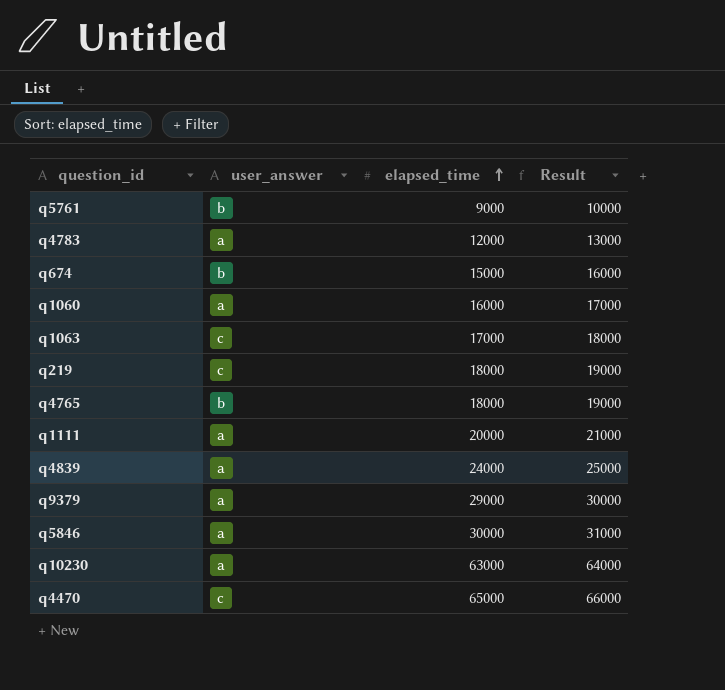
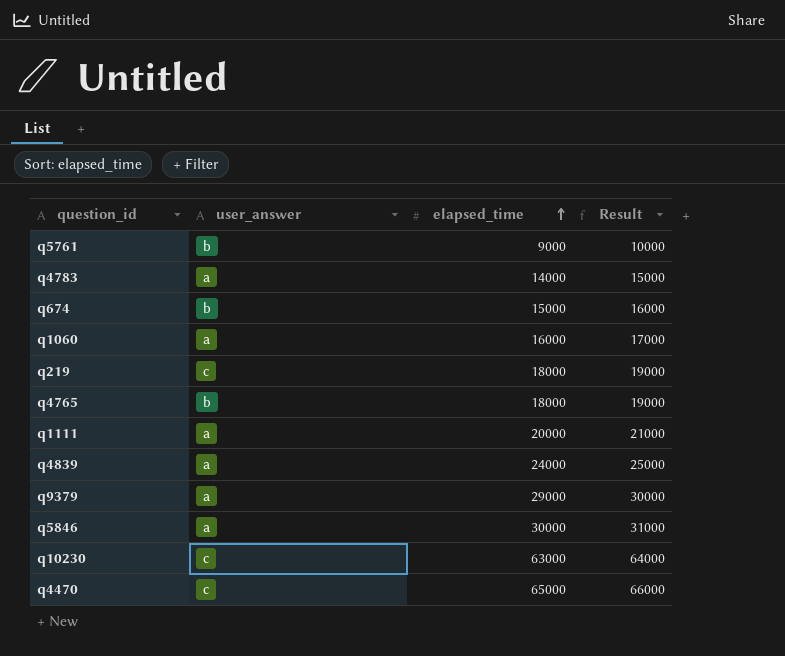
row q1063: c | 17000 | 18000 -> none
q4783 | elapsed_time: 12000 -> 14000
q4783 | Result: 13000 -> 15000
q10230 | user_answer: a -> c

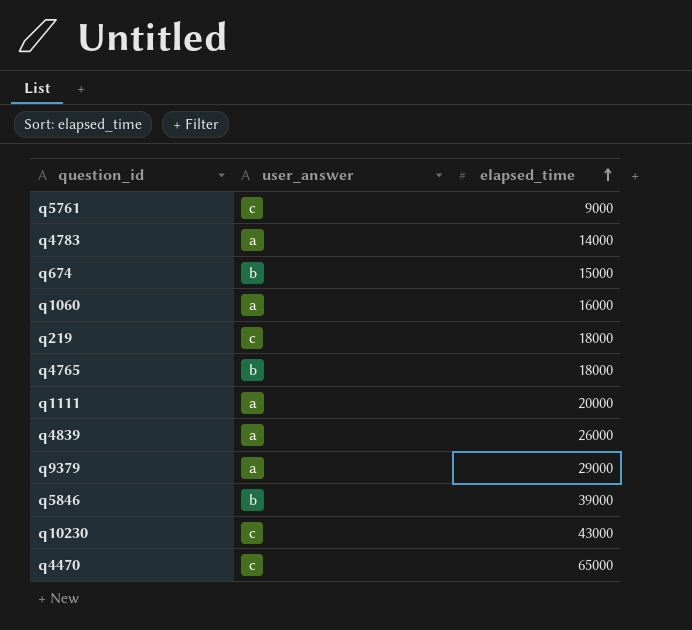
column Result | formula: [elapsed_time] + 1000 -> none
q5761 | user_answer: b -> c
q4839 | elapsed_time: 24000 -> 26000
q5846 | user_answer: a -> b
q5846 | elapsed_time: 30000 -> 39000
q10230 | elapsed_time: 63000 -> 43000

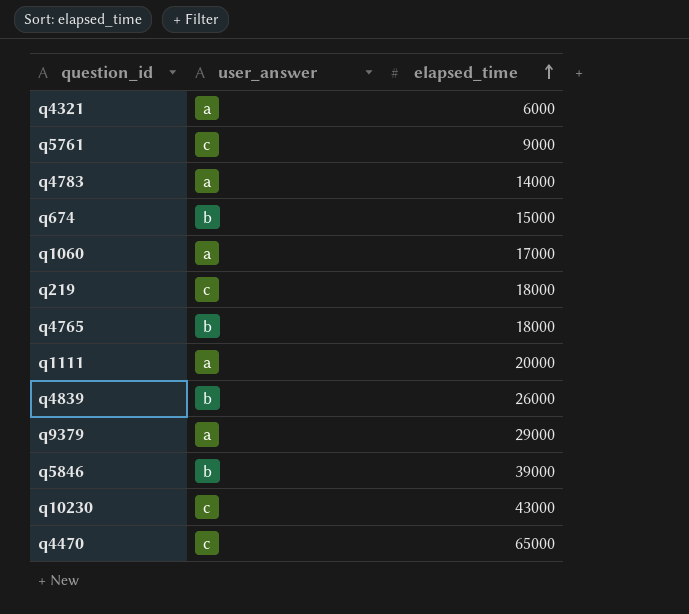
row q4321: none -> a | 6000
q1060 | elapsed_time: 16000 -> 17000
q4839 | user_answer: a -> b

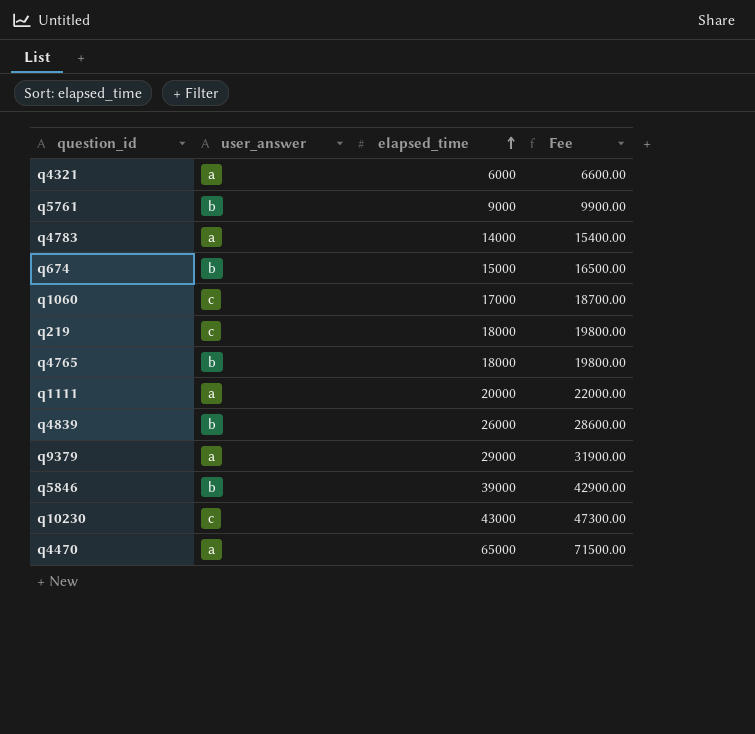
column Fee | formula: none -> [elapsed_time] * 1.1
q5761 | user_answer: c -> b
q1060 | user_answer: a -> c
q4470 | user_answer: c -> a

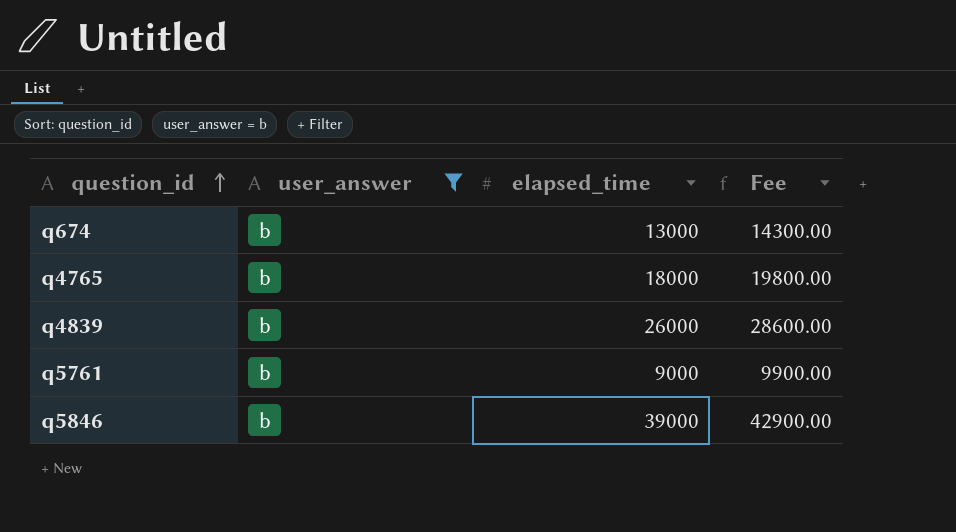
filter: none -> user_answer = b
row order: elapsed_time ascending -> question_id ascending
q674 | elapsed_time: 15000 -> 13000
q674 | Fee: 16500.00 -> 14300.00

